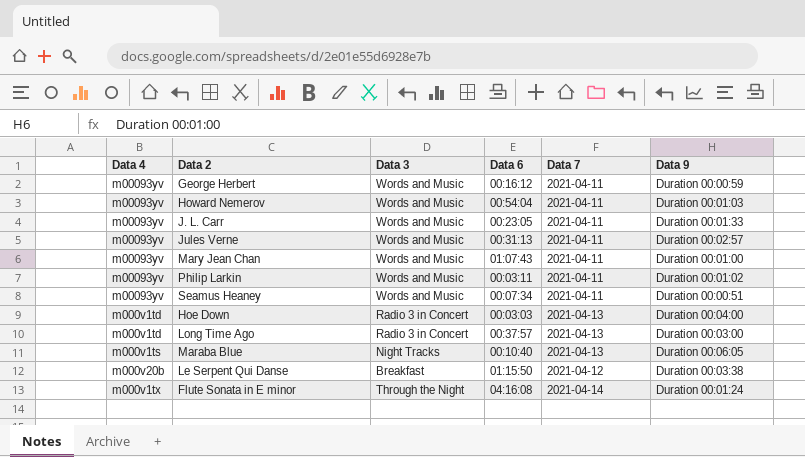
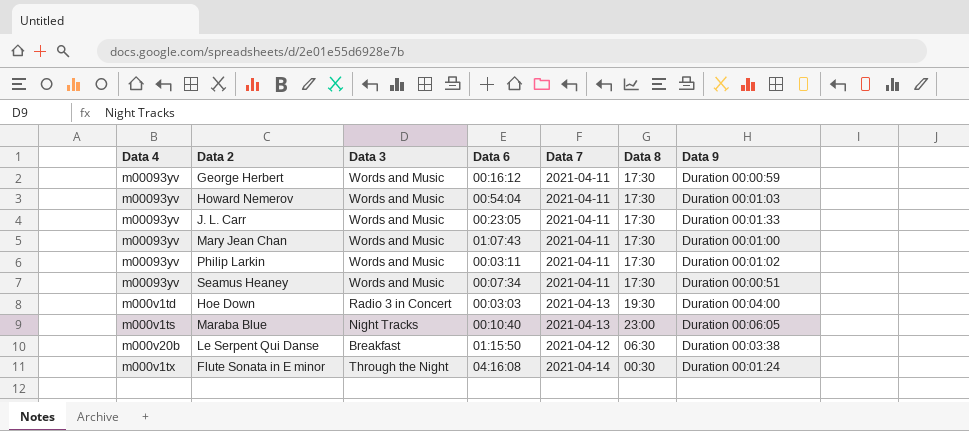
column Data 8 | position: none -> 6
row Jules Verne: m00093yv | Words and Music | 00:31:13 | 2021-04-11 | Duration 00:02:57 -> none
row Long Time Ago: m000v1td | Radio 3 in Concert | 00:37:57 | 2021-04-13 | Duration 00:03:00 -> none

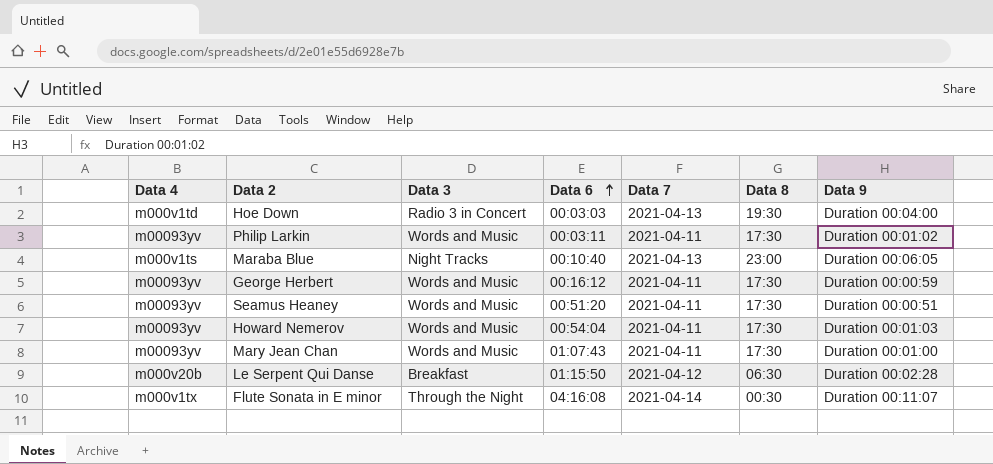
row order: none -> Data 6 ascending
row J. L. Carr: m00093yv | Words and Music | 00:23:05 | 2021-04-11 | 17:30 | Duration 00:01:33 -> none
Seamus Heaney | Data 6: 00:07:34 -> 00:51:20
Le Serpent Qui Danse | Data 9: Duration 00:03:38 -> Duration 00:02:28
Flute Sonata in E minor | Data 9: Duration 00:01:24 -> Duration 00:11:07

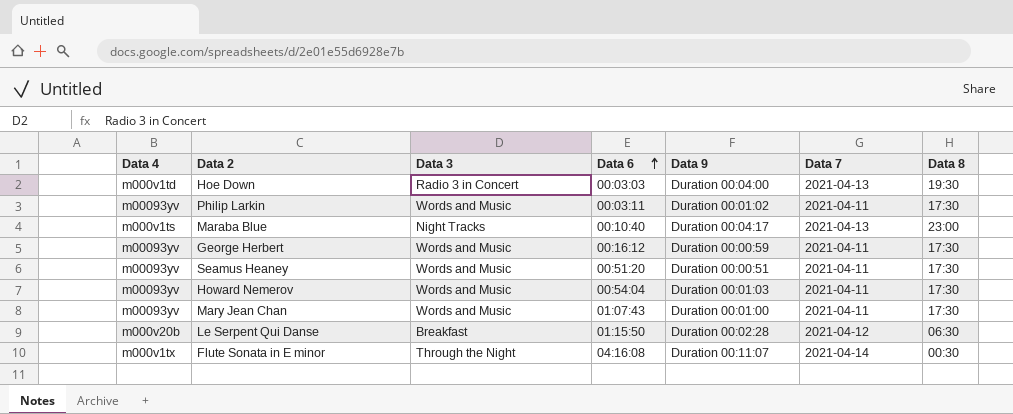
column Data 9 | position: 7 -> 5
Maraba Blue | Data 9: Duration 00:06:05 -> Duration 00:04:17

